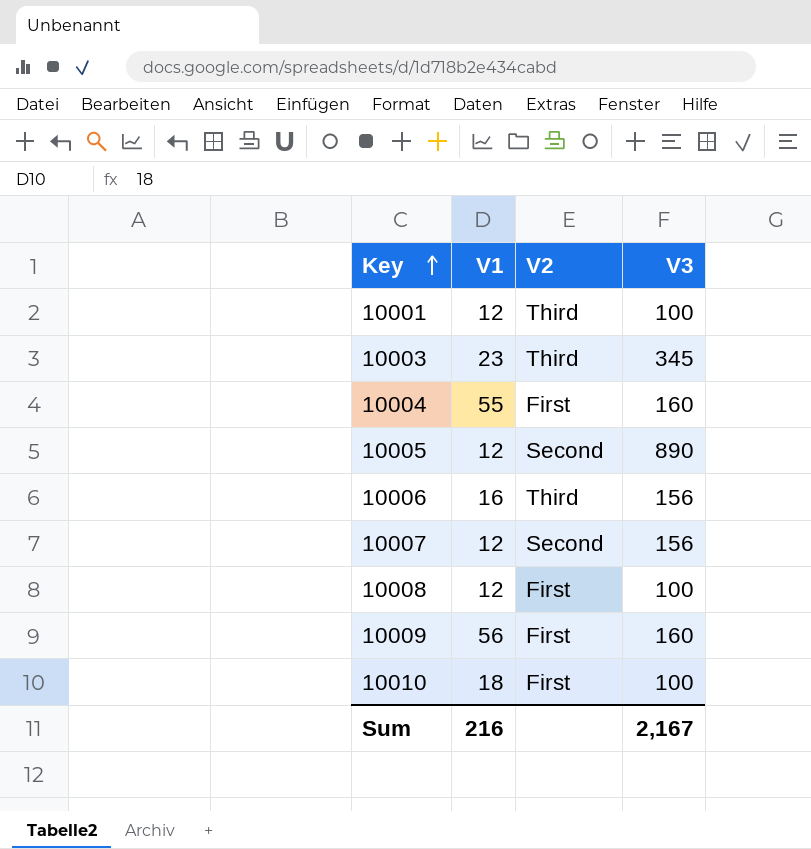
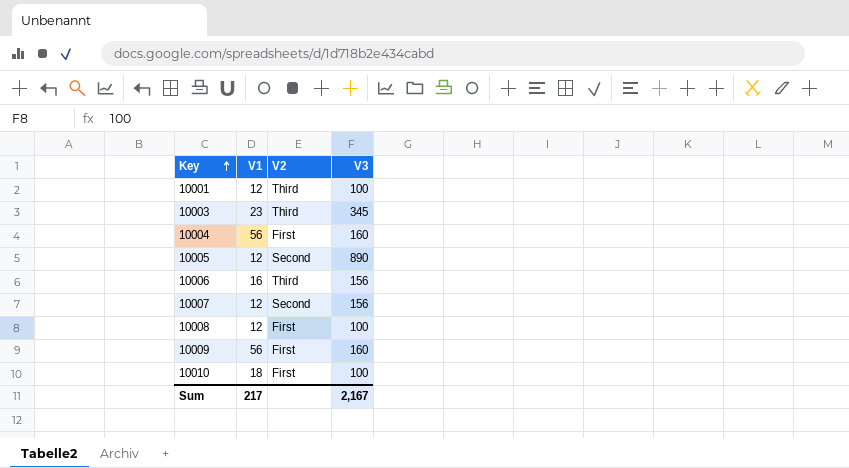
10004 | V1: 55 -> 56
Sum | V1: 216 -> 217

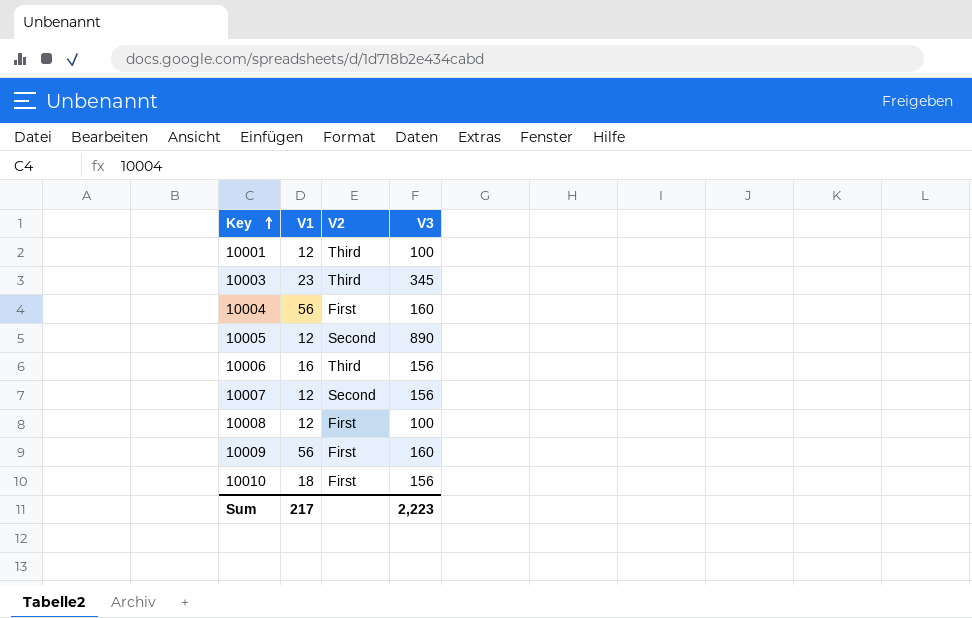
10010 | V3: 100 -> 156
Sum | V3: 2,167 -> 2,223

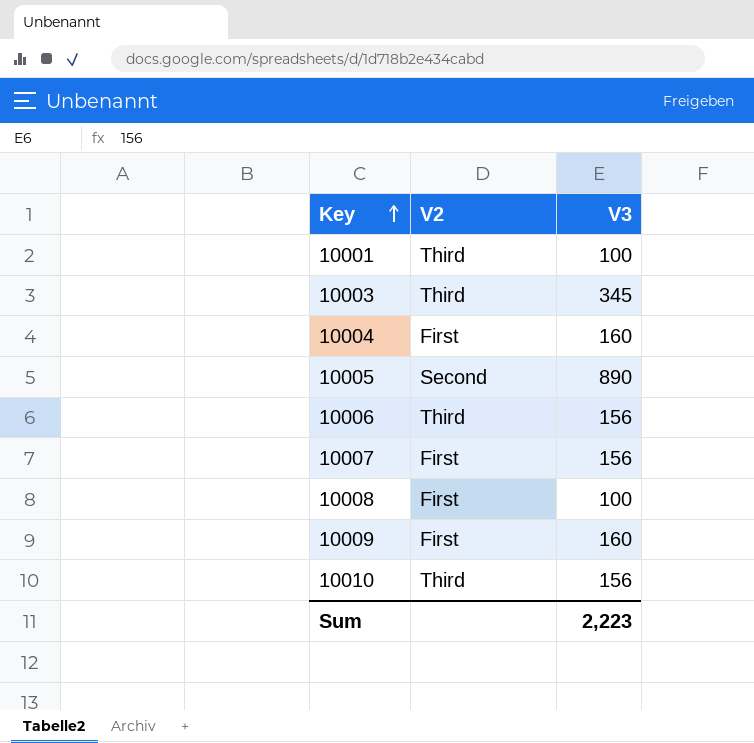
column V1 | position: 2 -> none
10007 | V2: Second -> First
10010 | V2: First -> Third

